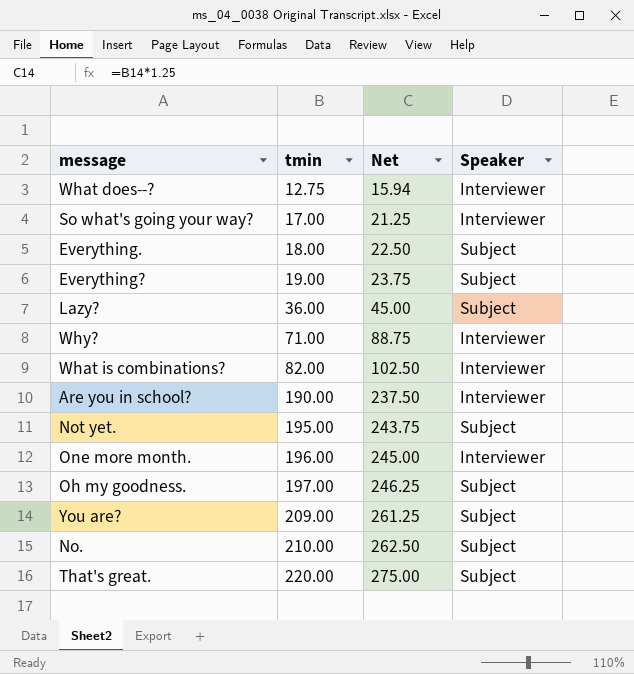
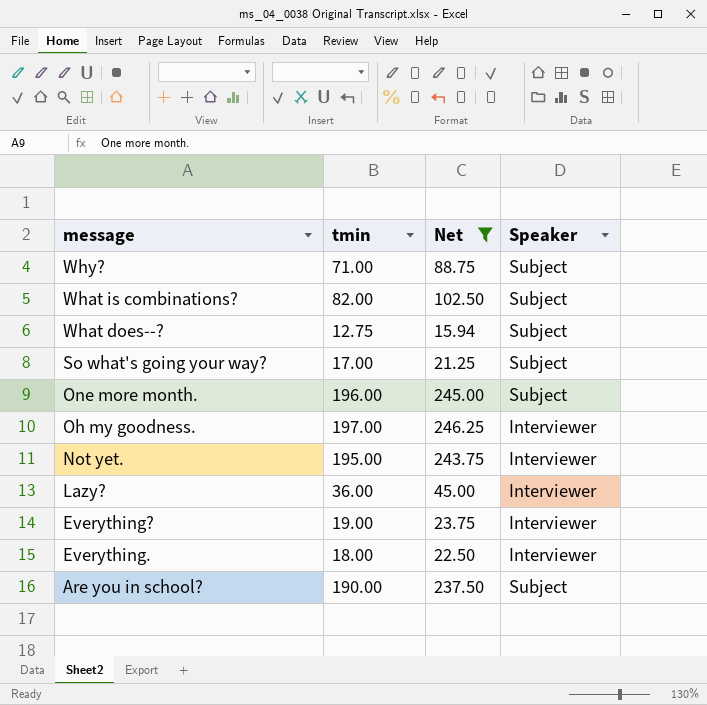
filter: none -> Net <= 246.25
row order: tmin ascending -> message descending
Why? | Speaker: Interviewer -> Subject
What is combinations? | Speaker: Interviewer -> Subject
What does--? | Speaker: Interviewer -> Subject
So what's going your way? | Speaker: Interviewer -> Subject
One more month. | Speaker: Interviewer -> Subject
Oh my goodness. | Speaker: Subject -> Interviewer
Not yet. | Speaker: Subject -> Interviewer
Lazy? | Speaker: Subject -> Interviewer
Everything? | Speaker: Subject -> Interviewer
Everything. | Speaker: Subject -> Interviewer
Are you in school? | Speaker: Interviewer -> Subject

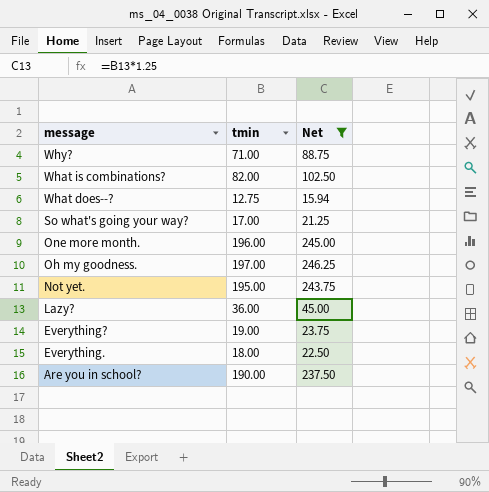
column Speaker | position: 4 -> none

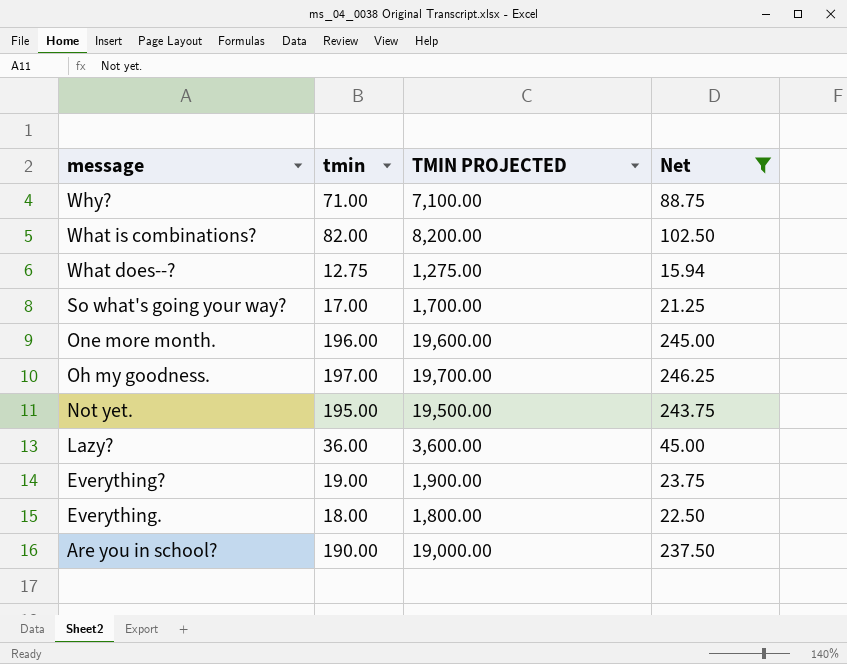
column TMIN PROJECTED | formula: none -> [tmin] * 100

